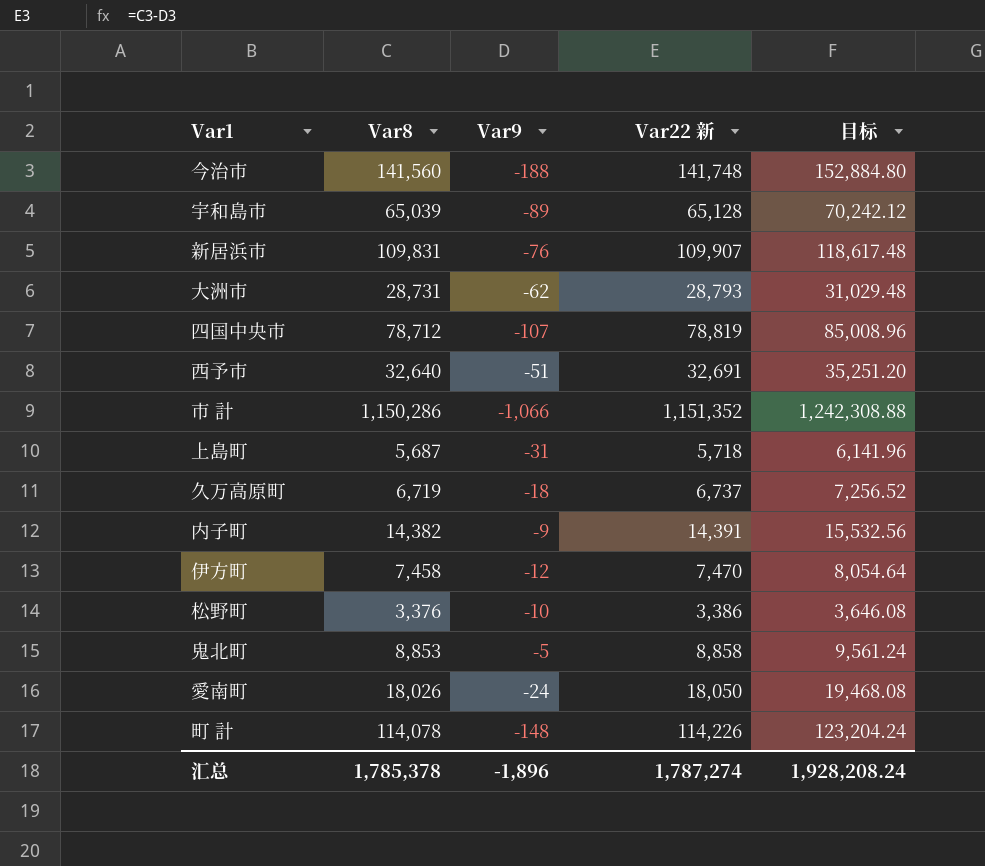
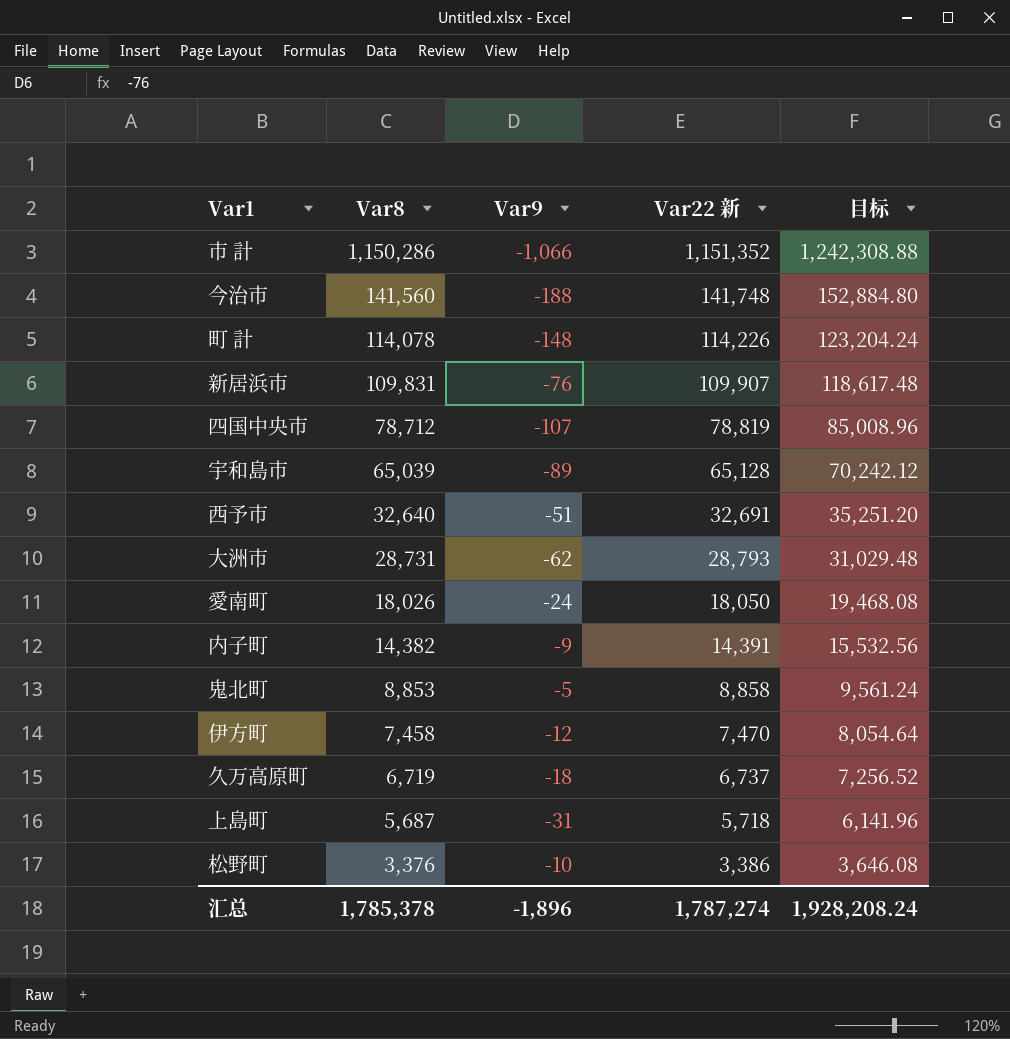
row order: none -> Var8 descending

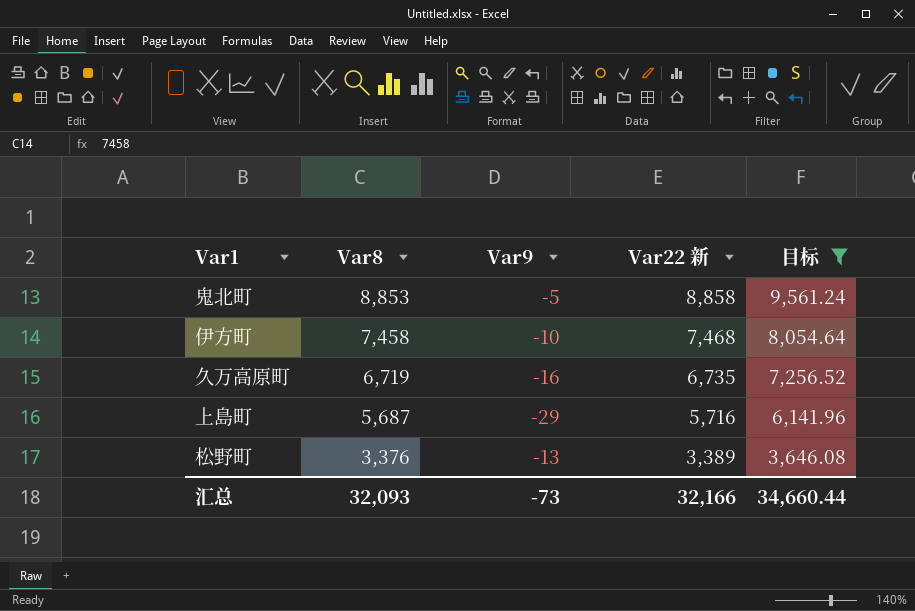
filter: none -> 目标 <= 9,561.24
伊方町 | Var9: -12 -> -10
伊方町 | Var22 新: 7,470 -> 7,468
久万高原町 | Var9: -18 -> -16
久万高原町 | Var22 新: 6,737 -> 6,735
上島町 | Var9: -31 -> -29
上島町 | Var22 新: 5,718 -> 5,716
松野町 | Var9: -10 -> -13
松野町 | Var22 新: 3,386 -> 3,389
汇总 | Var8: 1,785,378 -> 32,093
汇总 | Var9: -1,896 -> -73
汇总 | Var22 新: 1,787,274 -> 32,166
汇总 | 目标: 1,928,208.24 -> 34,660.44

